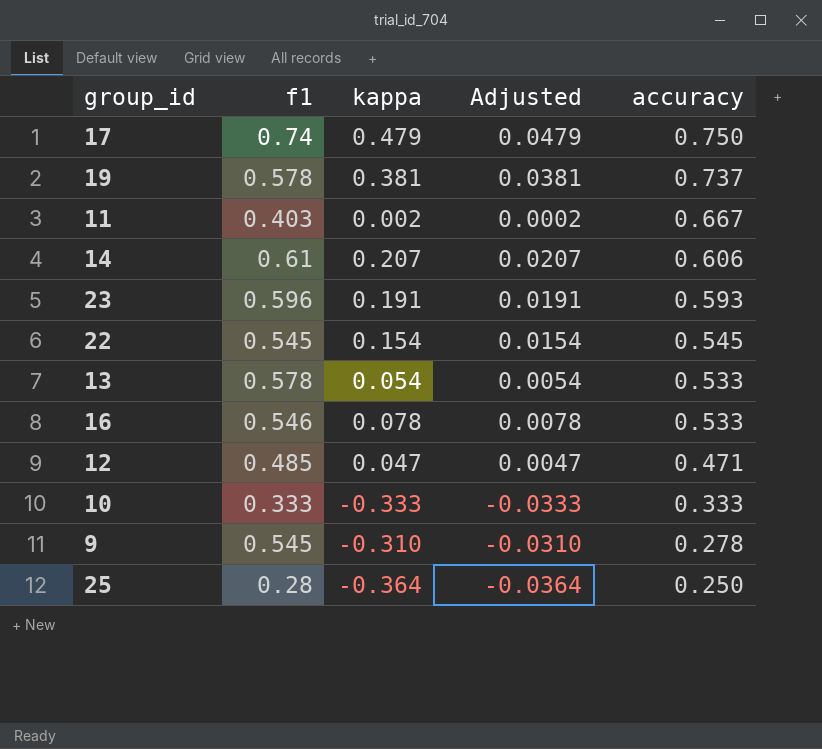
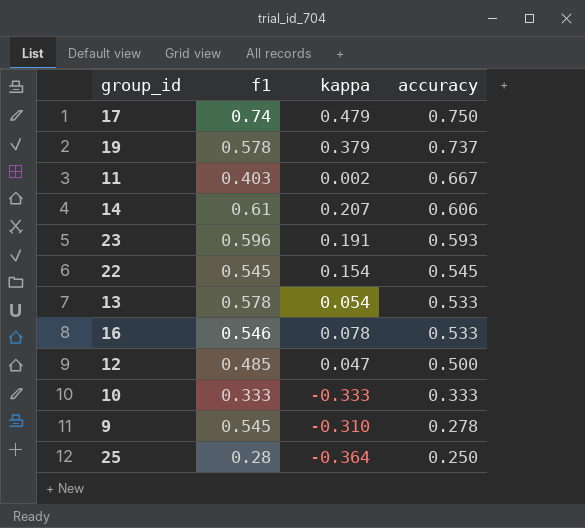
column Adjusted | formula: [kappa] * 0.1 -> none
19 | kappa: 0.381 -> 0.379
12 | accuracy: 0.471 -> 0.500

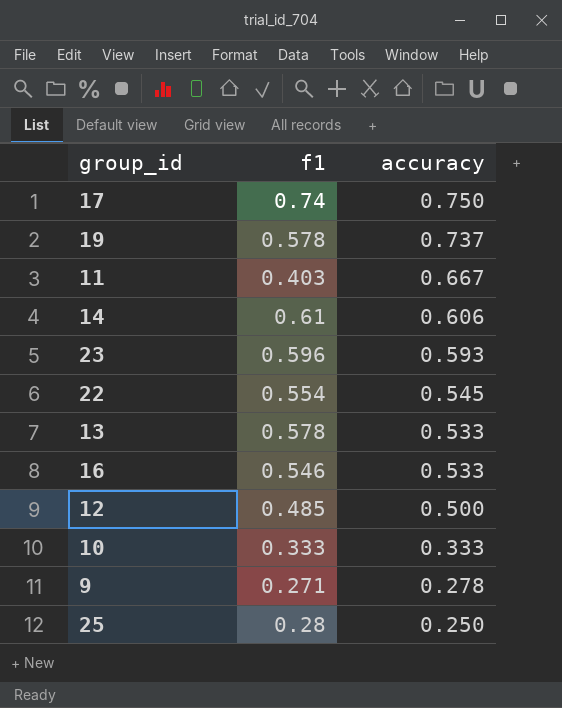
column kappa | position: 3 -> none
22 | f1: 0.545 -> 0.554
9 | f1: 0.545 -> 0.271

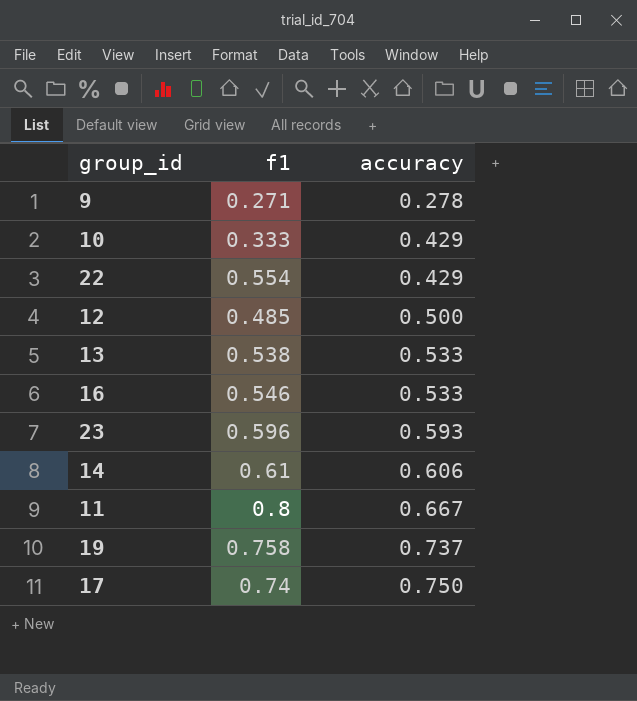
row order: accuracy descending -> accuracy ascending
row 25: 0.28 | 0.250 -> none
10 | accuracy: 0.333 -> 0.429
22 | accuracy: 0.545 -> 0.429
13 | f1: 0.578 -> 0.538
11 | f1: 0.403 -> 0.8
19 | f1: 0.578 -> 0.758

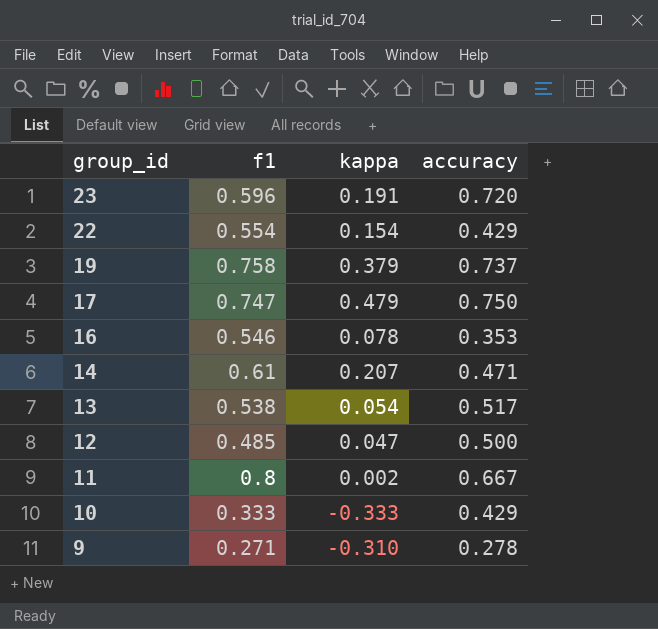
row order: accuracy ascending -> group_id descending
column kappa | position: none -> 3
23 | accuracy: 0.593 -> 0.720
17 | f1: 0.74 -> 0.747
16 | accuracy: 0.533 -> 0.353
14 | accuracy: 0.606 -> 0.471
13 | accuracy: 0.533 -> 0.517

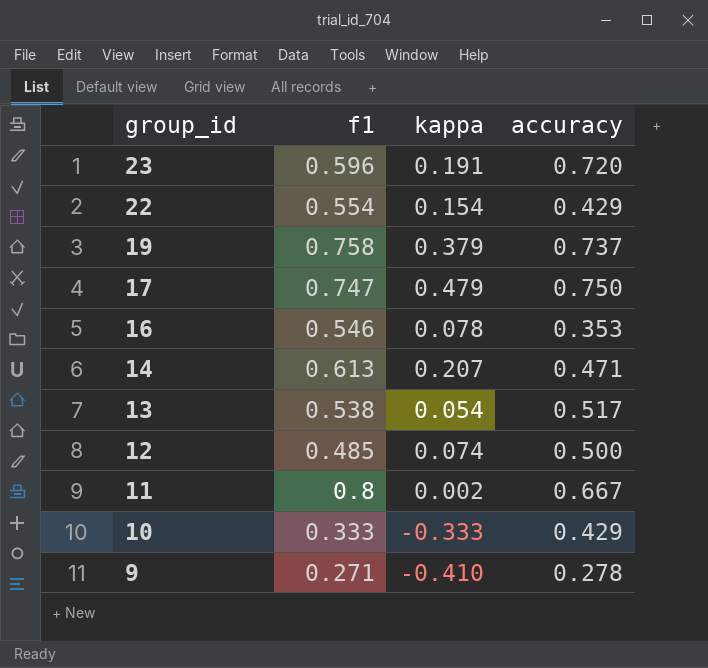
14 | f1: 0.61 -> 0.613
12 | kappa: 0.047 -> 0.074
9 | kappa: -0.310 -> -0.410

